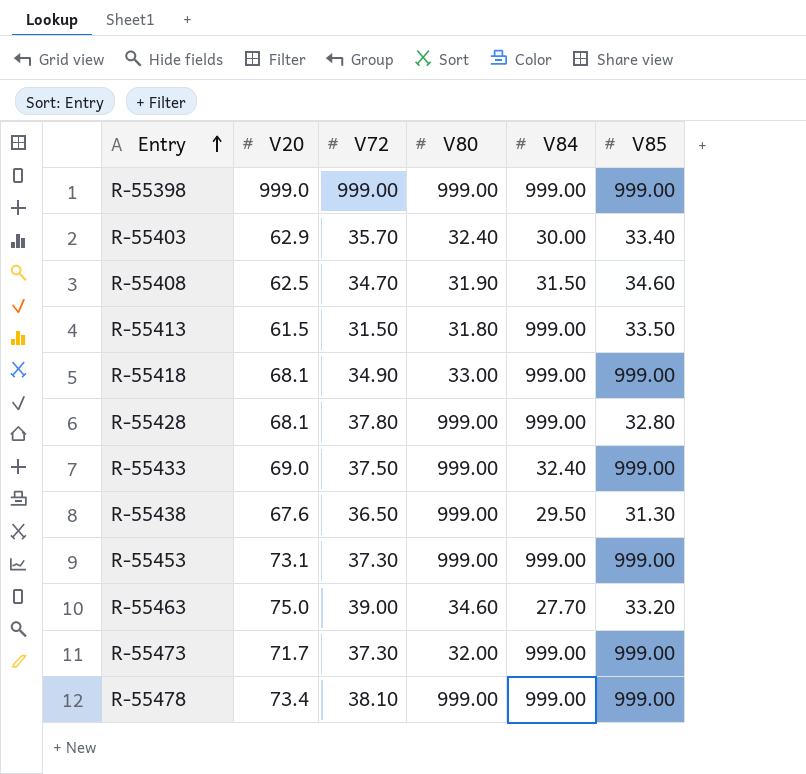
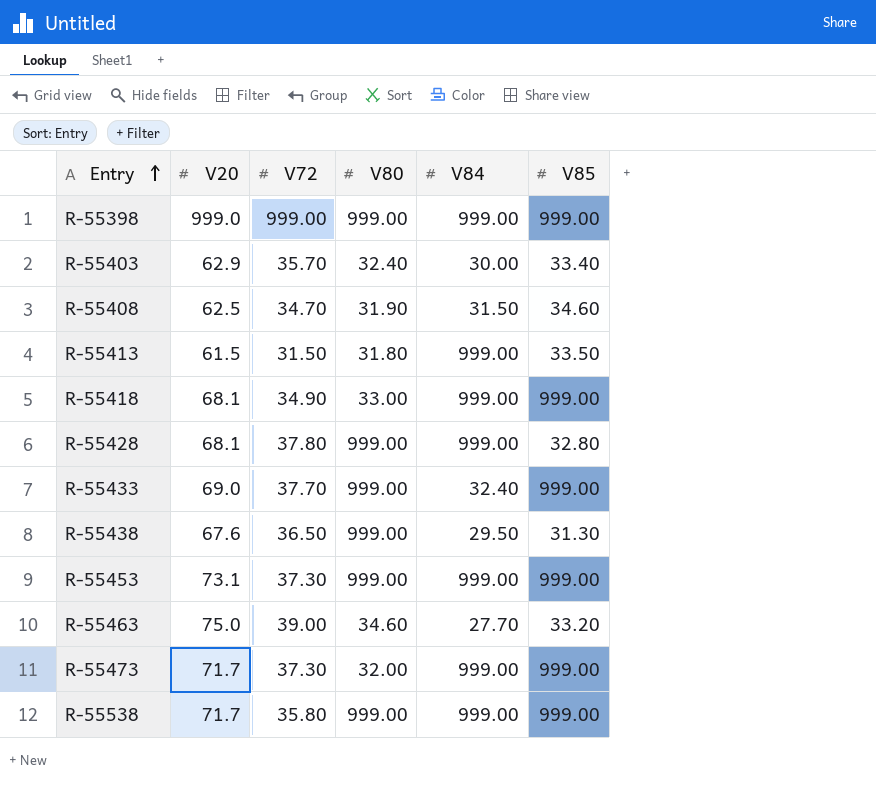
row R-55478: 73.4 | 38.10 | 999.00 | 999.00 | 999.00 -> none
R-55433 | V72: 37.50 -> 37.70
row R-55538: none -> 71.7 | 35.80 | 999.00 | 999.00 | 999.00

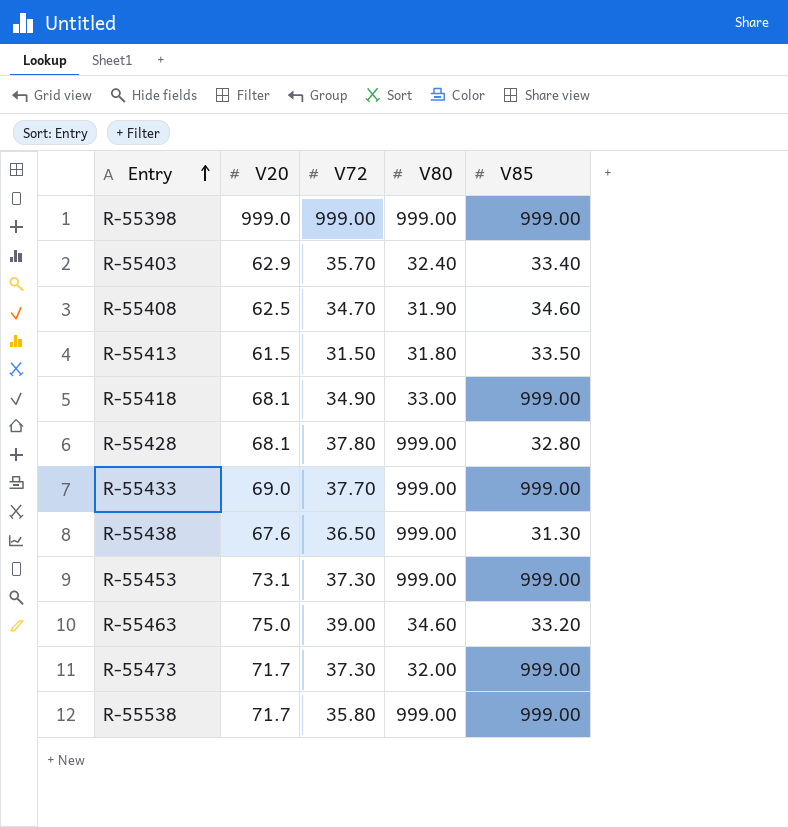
column V84 | position: 5 -> none

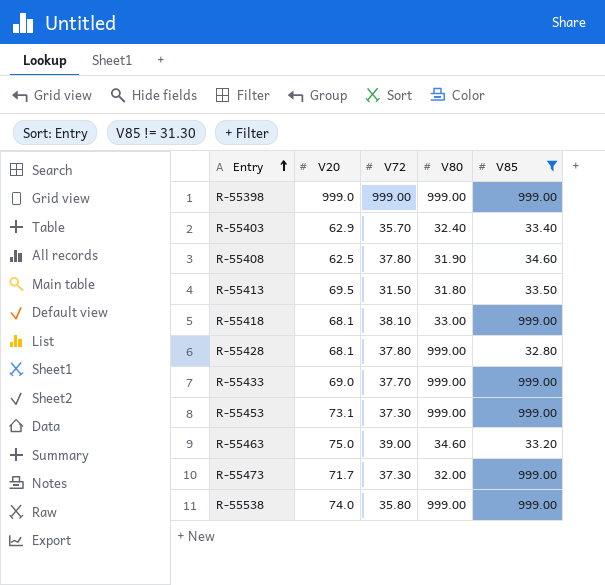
filter: none -> V85 != 31.30
R-55408 | V72: 34.70 -> 37.80
R-55413 | V20: 61.5 -> 69.5
R-55418 | V72: 34.90 -> 38.10
R-55538 | V20: 71.7 -> 74.0

